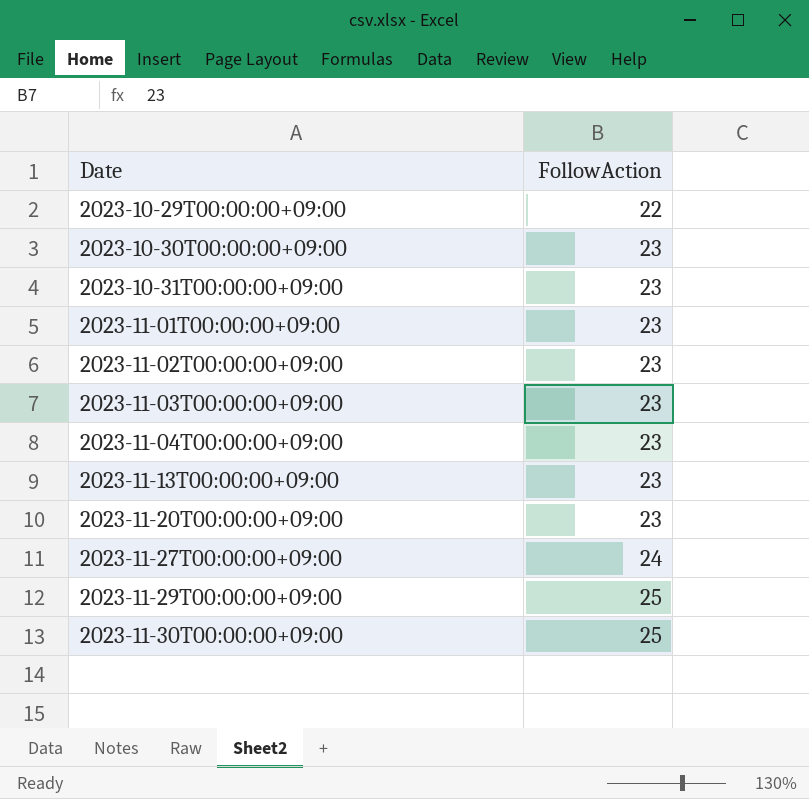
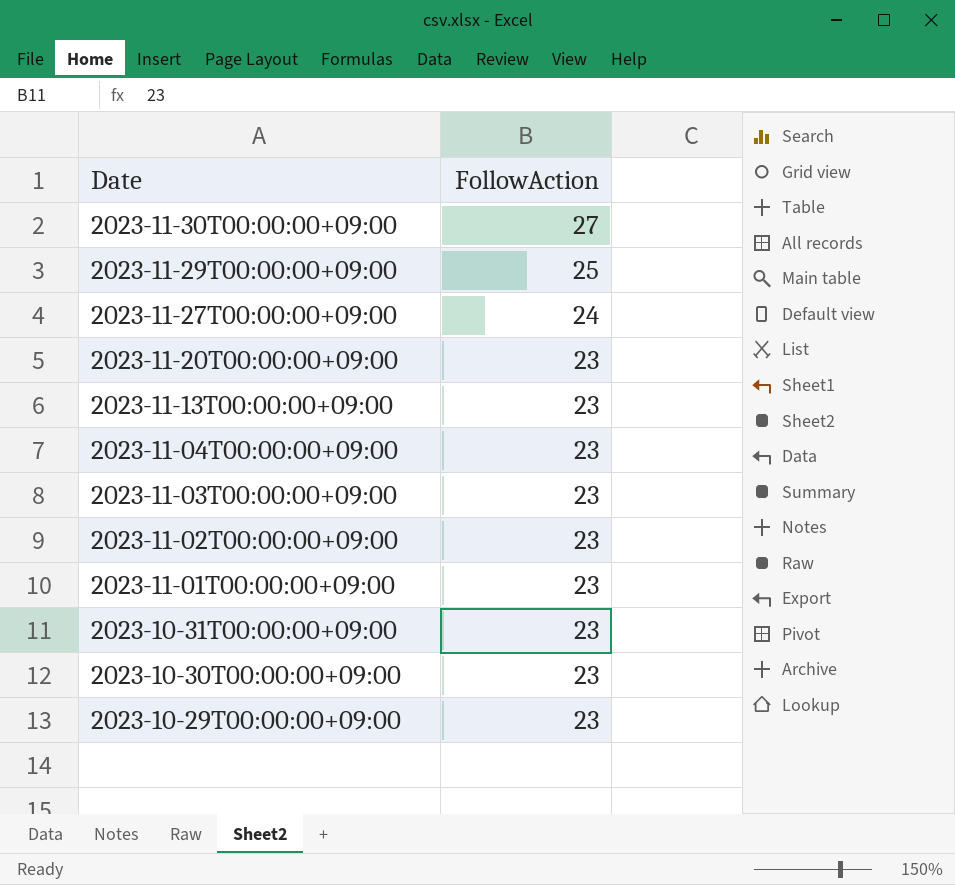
row order: Date ascending -> Date descending
2023-11-30T00:00:00+09:00 | FollowAction: 25 -> 27
2023-10-29T00:00:00+09:00 | FollowAction: 22 -> 23

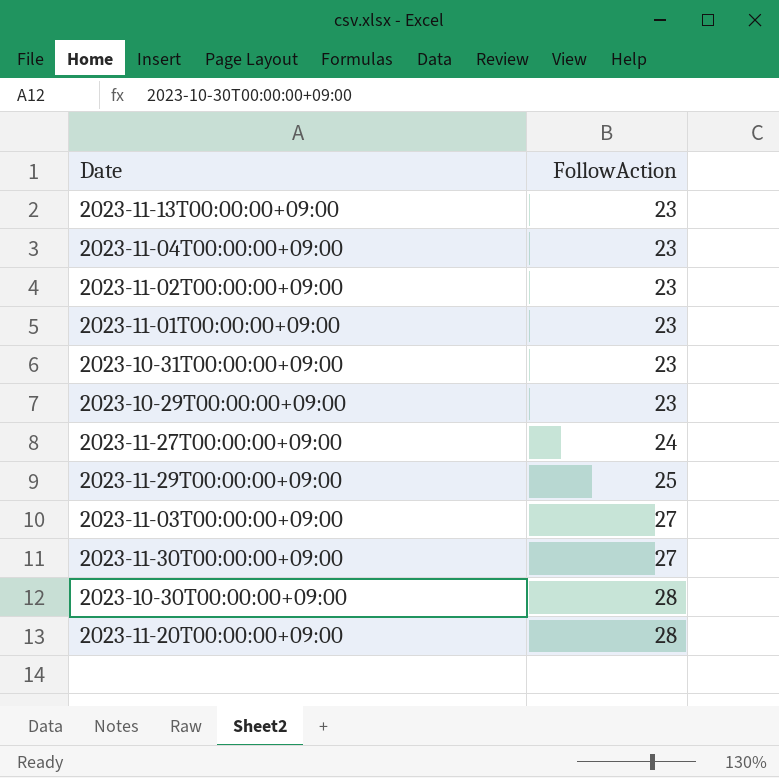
row order: Date descending -> FollowAction ascending
2023-11-03T00:00:00+09:00 | FollowAction: 23 -> 27
2023-10-30T00:00:00+09:00 | FollowAction: 23 -> 28
2023-11-20T00:00:00+09:00 | FollowAction: 23 -> 28

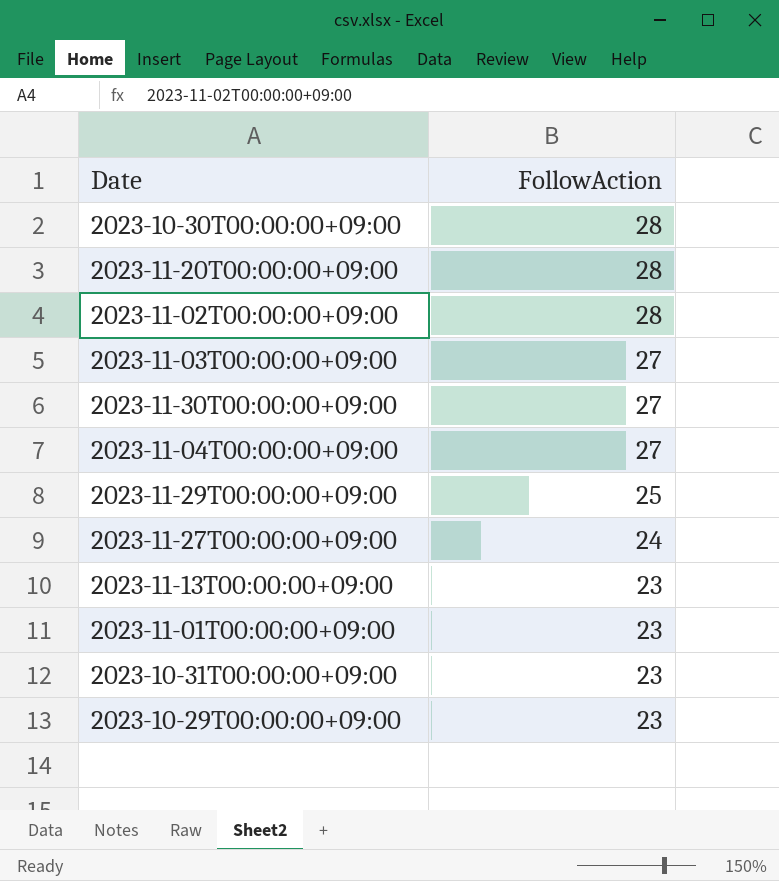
row order: FollowAction ascending -> FollowAction descending
2023-11-02T00:00:00+09:00 | FollowAction: 23 -> 28
2023-11-04T00:00:00+09:00 | FollowAction: 23 -> 27

